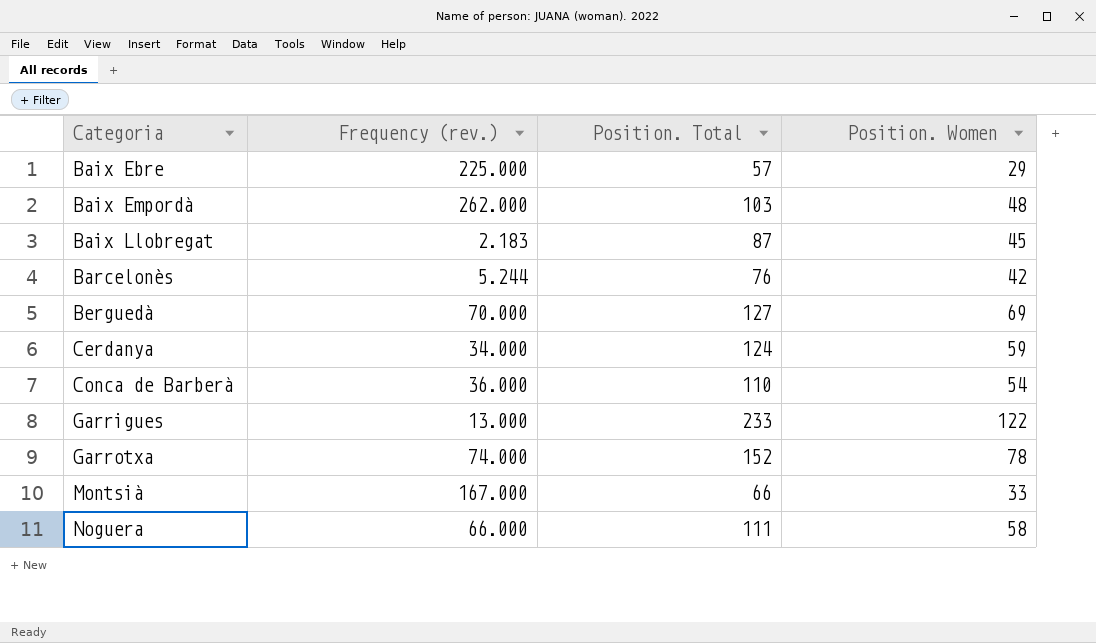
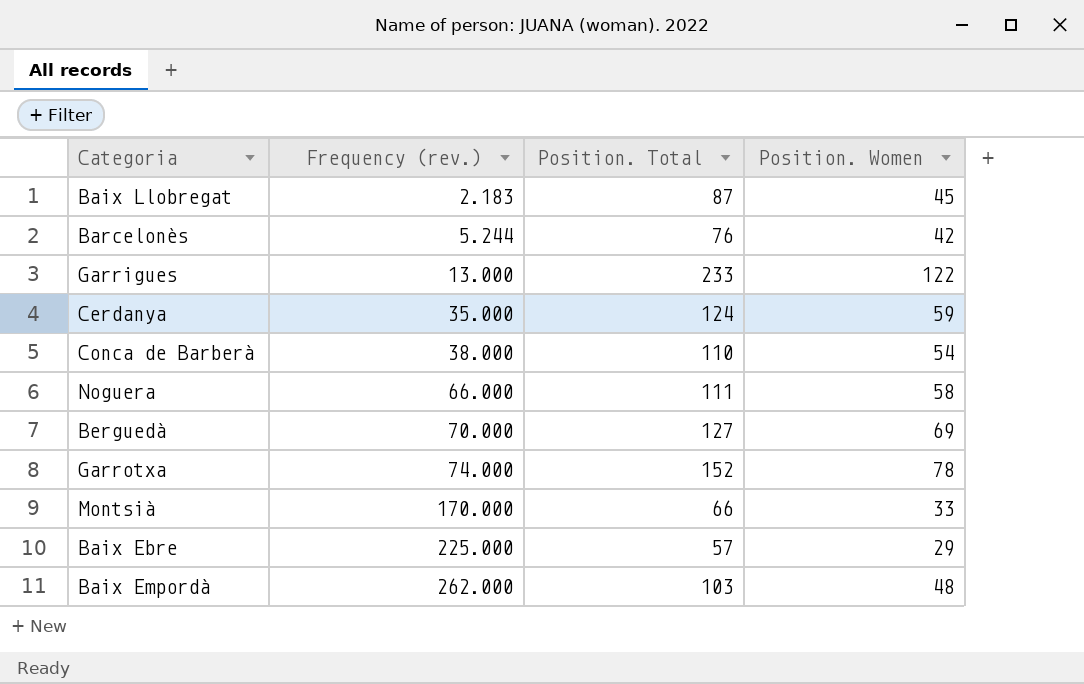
row order: Categoria ascending -> Frequency (rev.) ascending
Cerdanya | Frequency (rev.): 34.000 -> 35.000
Conca de Barberà | Frequency (rev.): 36.000 -> 38.000
Montsià | Frequency (rev.): 167.000 -> 170.000

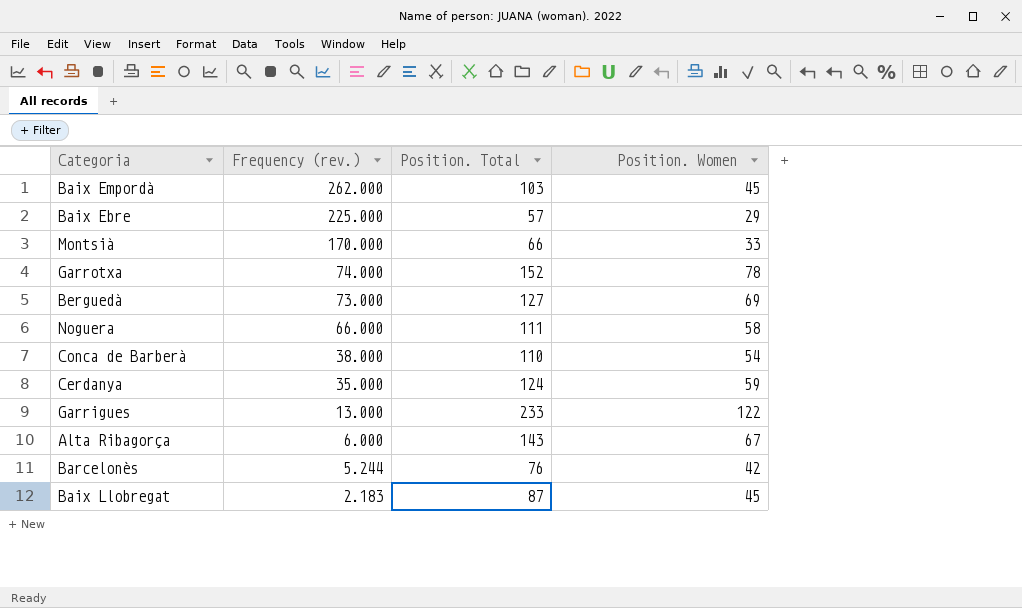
row order: Frequency (rev.) ascending -> Frequency (rev.) descending
Baix Empordà | Position. Women: 48 -> 45
Berguedà | Frequency (rev.): 70.000 -> 73.000
row Alta Ribagorça: none -> 6.000 | 143 | 67

